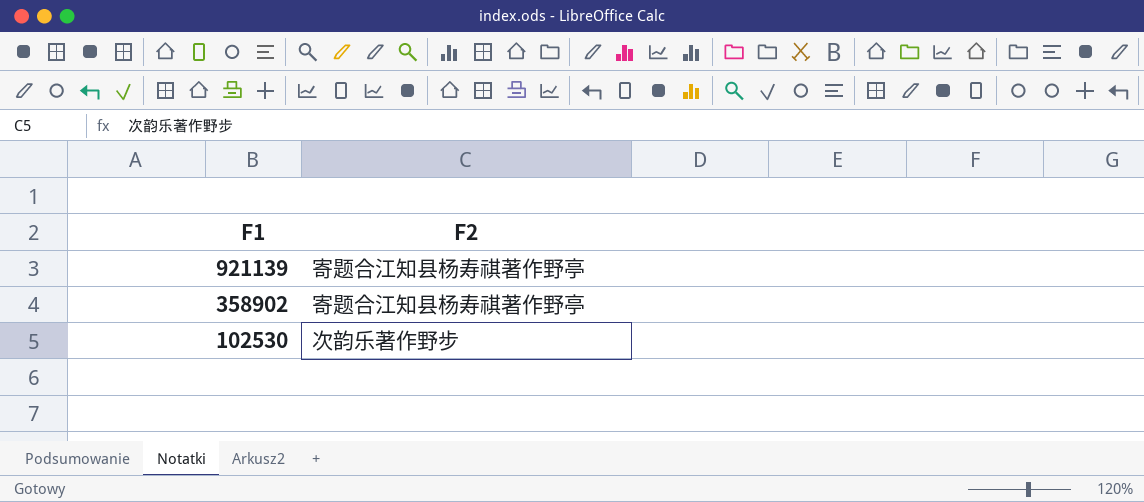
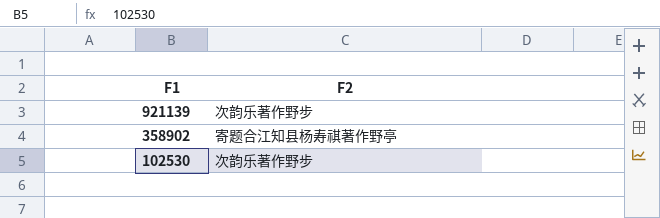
921139 | F2: 寄题合江知县杨寿祺著作野亭 -> 次韵乐著作野步

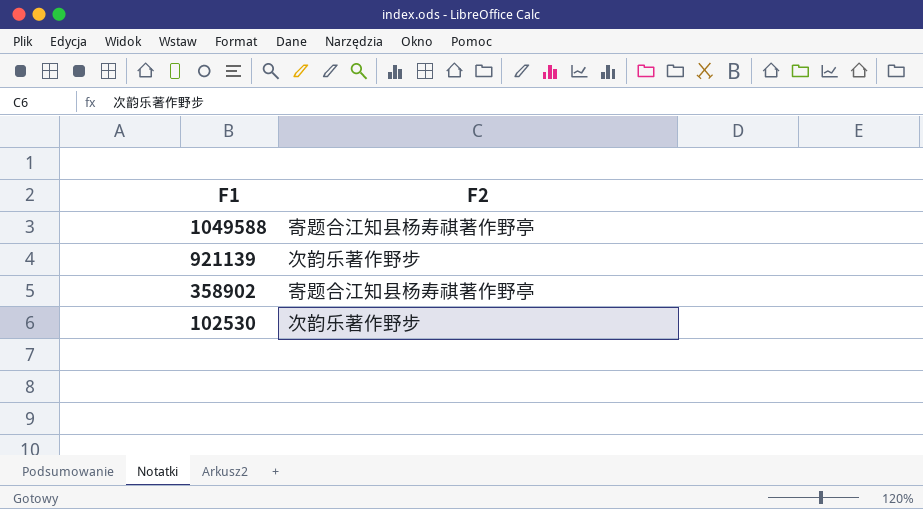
row 1049588: none -> 寄题合江知县杨寿祺著作野亭

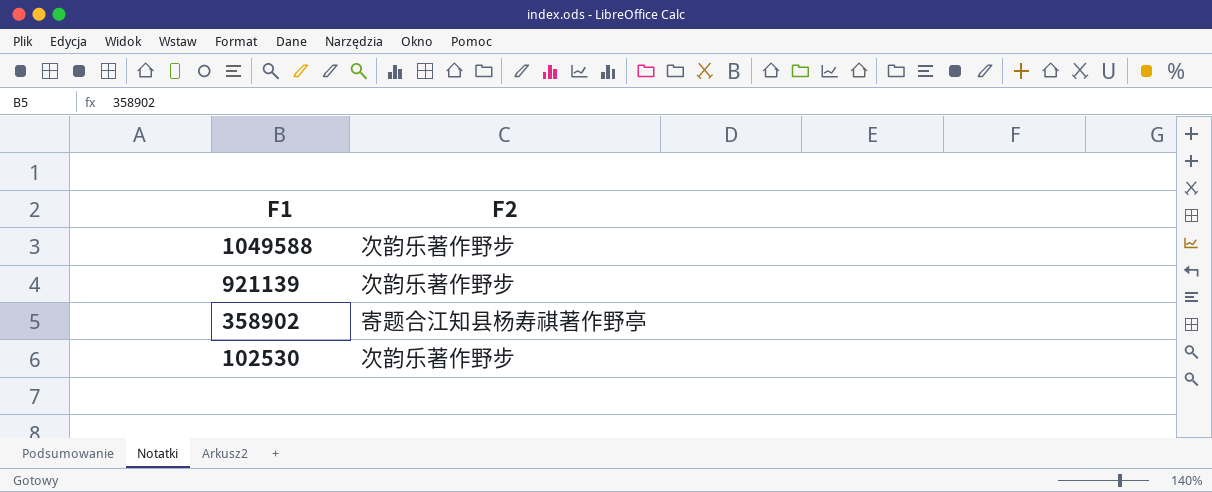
1049588 | F2: 寄题合江知县杨寿祺著作野亭 -> 次韵乐著作野步

